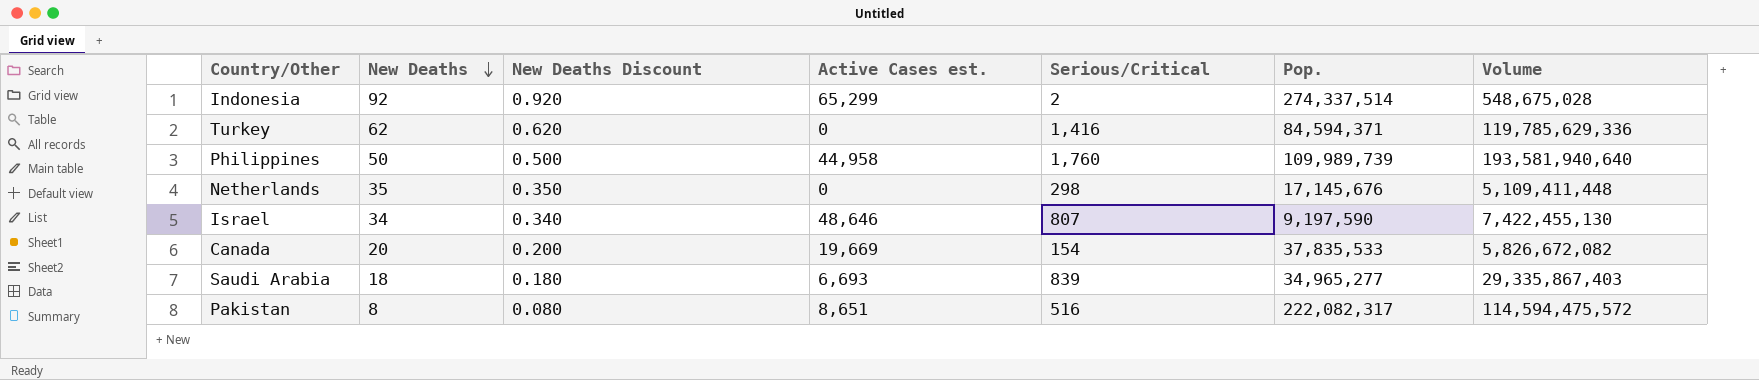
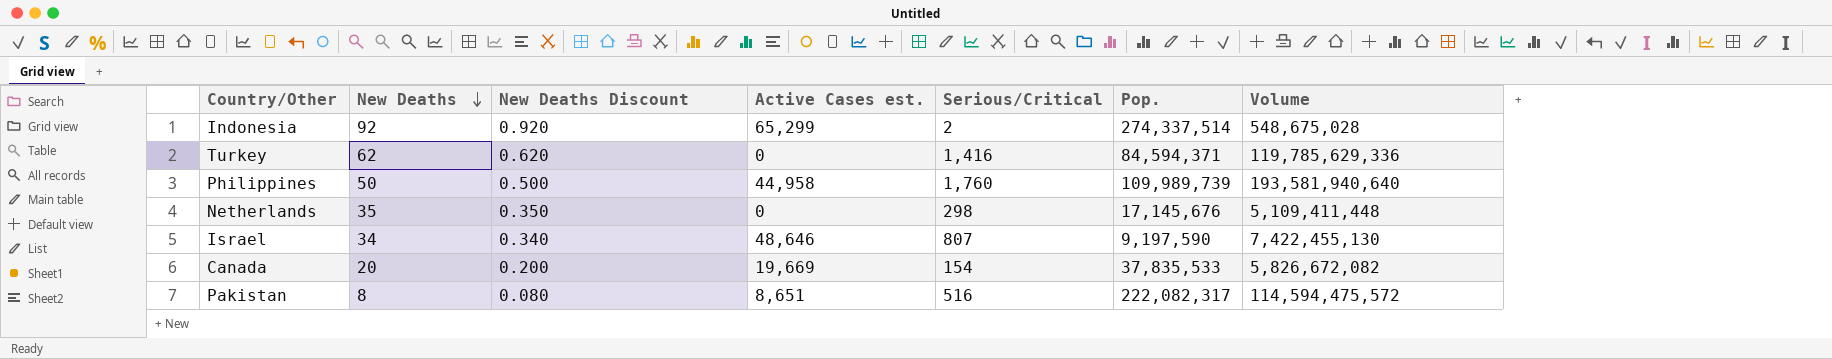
row Saudi Arabia: 18 | 0.180 | 6,693 | 839 | 34,965,277 | 29,335,867,403 -> none

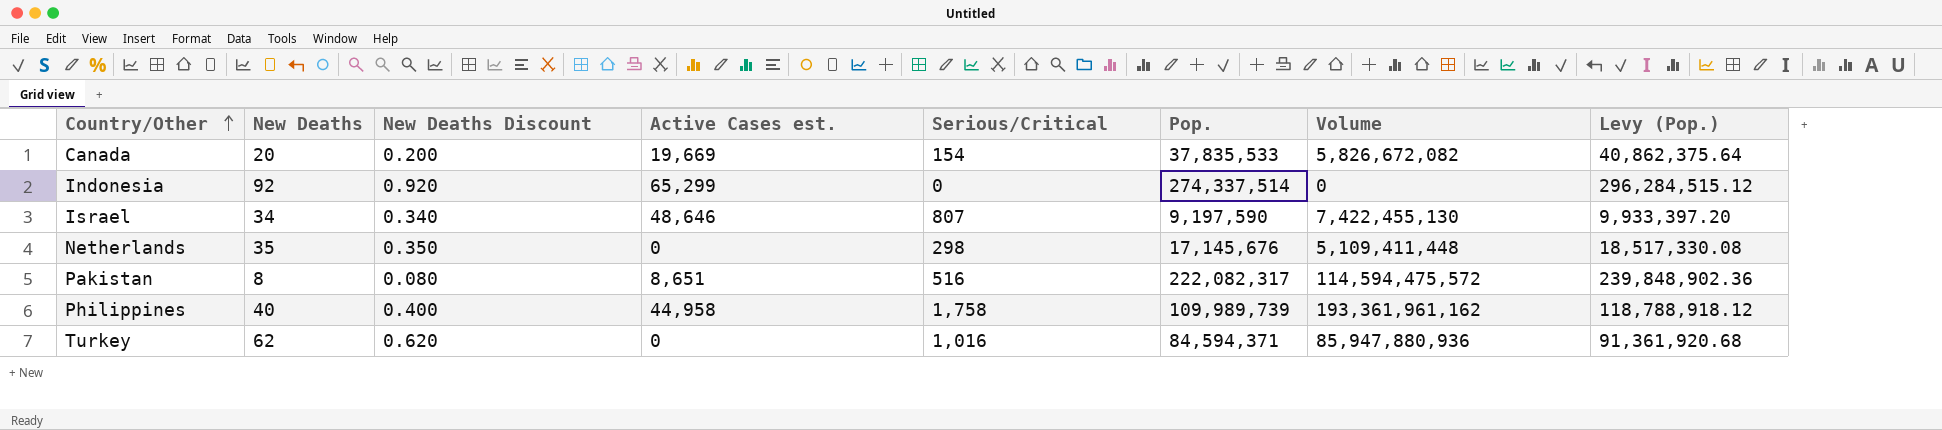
row order: New Deaths descending -> Country/Other ascending
column Levy (Pop.) | formula: none -> [Pop.] * 1.08
Indonesia | Serious/Critical: 2 -> 0
Indonesia | Volume: 548,675,028 -> 0
Philippines | New Deaths: 50 -> 40
Philippines | New Deaths Discount: 0.500 -> 0.400
Philippines | Serious/Critical: 1,760 -> 1,758
Philippines | Volume: 193,581,940,640 -> 193,361,961,162
Turkey | Serious/Critical: 1,416 -> 1,016
Turkey | Volume: 119,785,629,336 -> 85,947,880,936

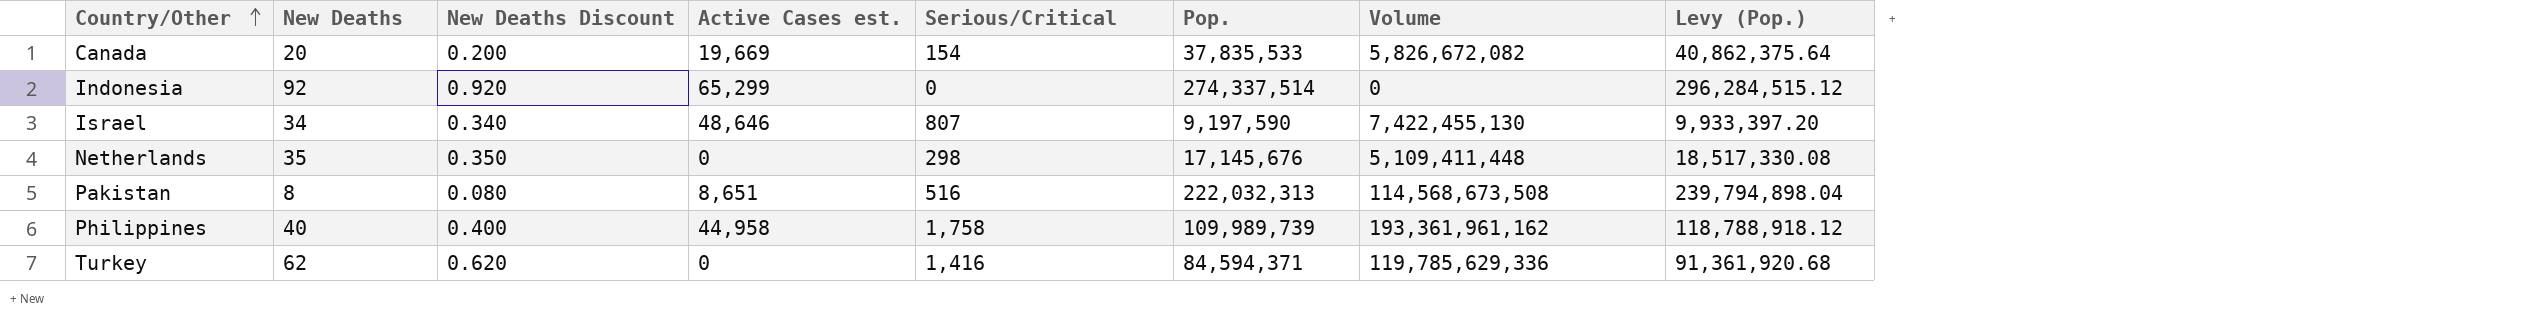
Pakistan | Pop.: 222,082,317 -> 222,032,313
Pakistan | Volume: 114,594,475,572 -> 114,568,673,508
Pakistan | Levy (Pop.): 239,848,902.36 -> 239,794,898.04
Turkey | Serious/Critical: 1,016 -> 1,416
Turkey | Volume: 85,947,880,936 -> 119,785,629,336

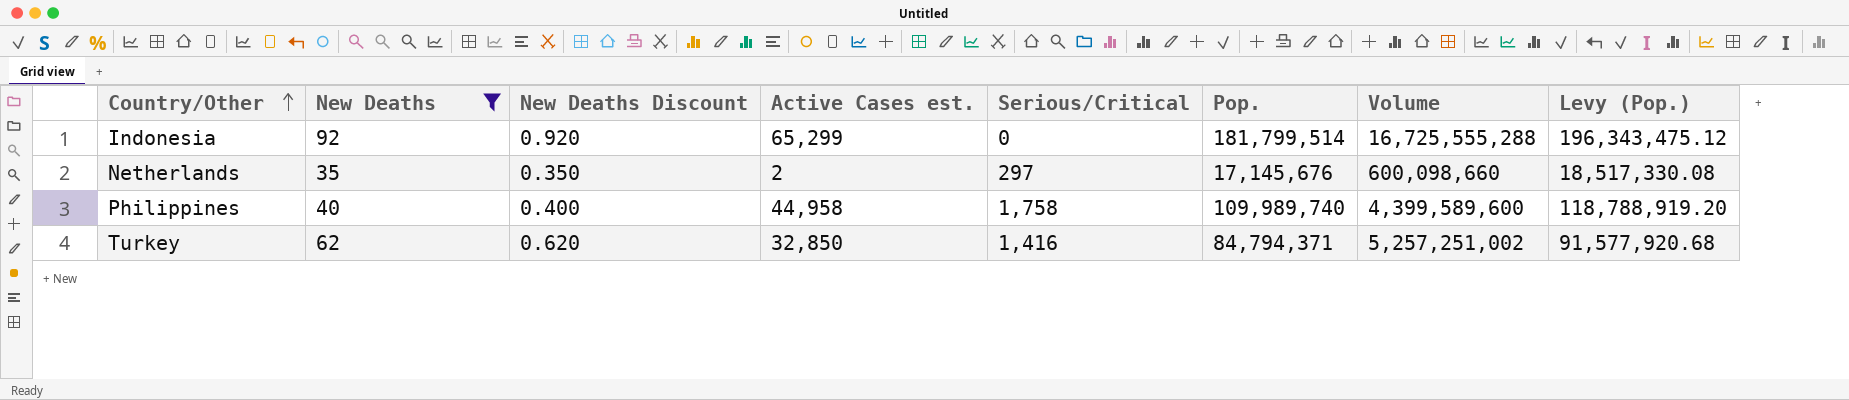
filter: none -> New Deaths >= 35
column Volume | formula: [Serious/Critical] * [Pop.] -> [New Deaths] * [Pop.]
Indonesia | Pop.: 274,337,514 -> 181,799,514
Indonesia | Levy (Pop.): 296,284,515.12 -> 196,343,475.12
Netherlands | Active Cases est.: 0 -> 2
Netherlands | Serious/Critical: 298 -> 297
Philippines | Pop.: 109,989,739 -> 109,989,740
Philippines | Levy (Pop.): 118,788,918.12 -> 118,788,919.20
Turkey | Active Cases est.: 0 -> 32,850
Turkey | Pop.: 84,594,371 -> 84,794,371
Turkey | Levy (Pop.): 91,361,920.68 -> 91,577,920.68

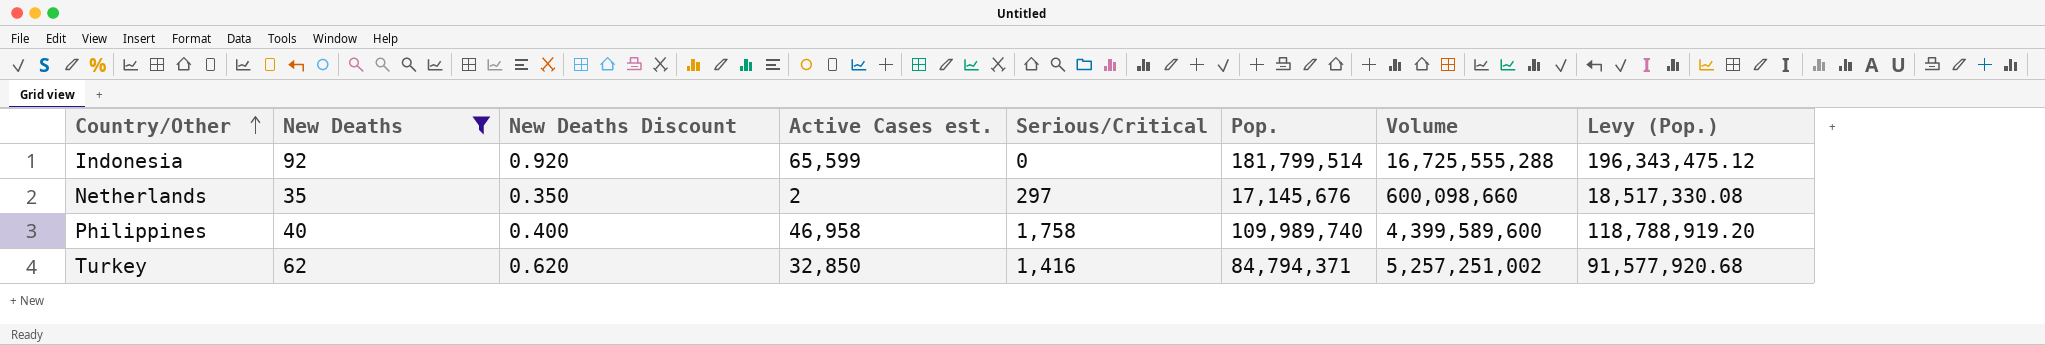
Indonesia | Active Cases est.: 65,299 -> 65,599
Philippines | Active Cases est.: 44,958 -> 46,958

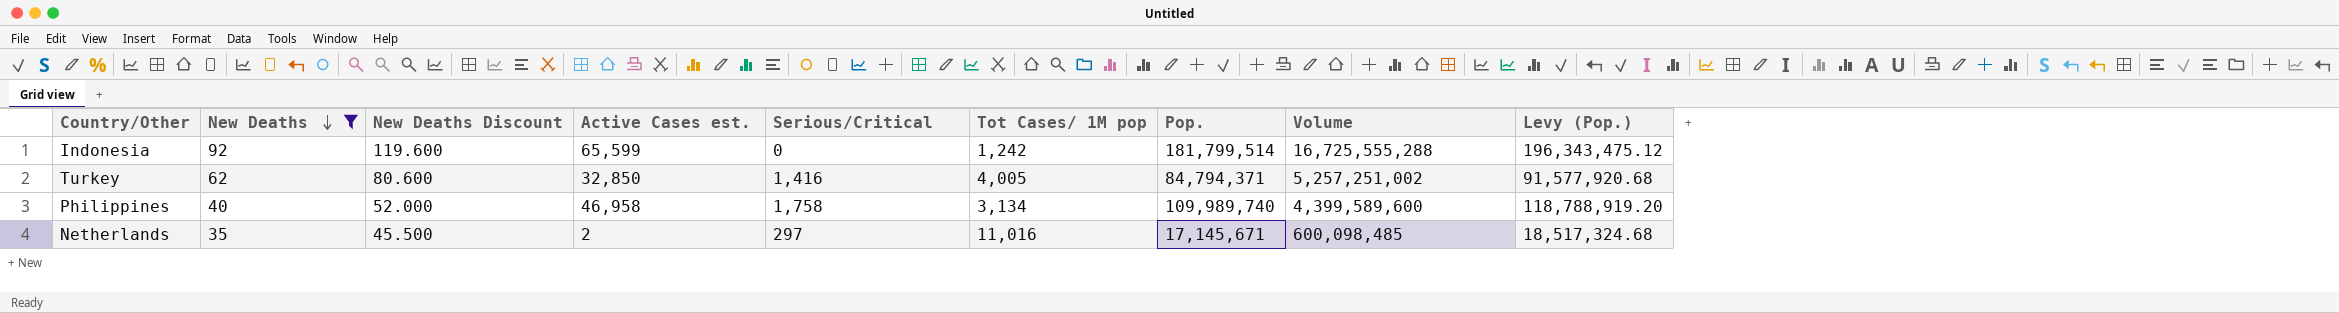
row order: Country/Other ascending -> New Deaths descending
column New Deaths Discount | formula: [New Deaths] * 0.01 -> [New Deaths] * 1.3
column Tot Cases/ 1M pop | position: none -> 6
Netherlands | Pop.: 17,145,676 -> 17,145,671
Netherlands | Volume: 600,098,660 -> 600,098,485
Netherlands | Levy (Pop.): 18,517,330.08 -> 18,517,324.68

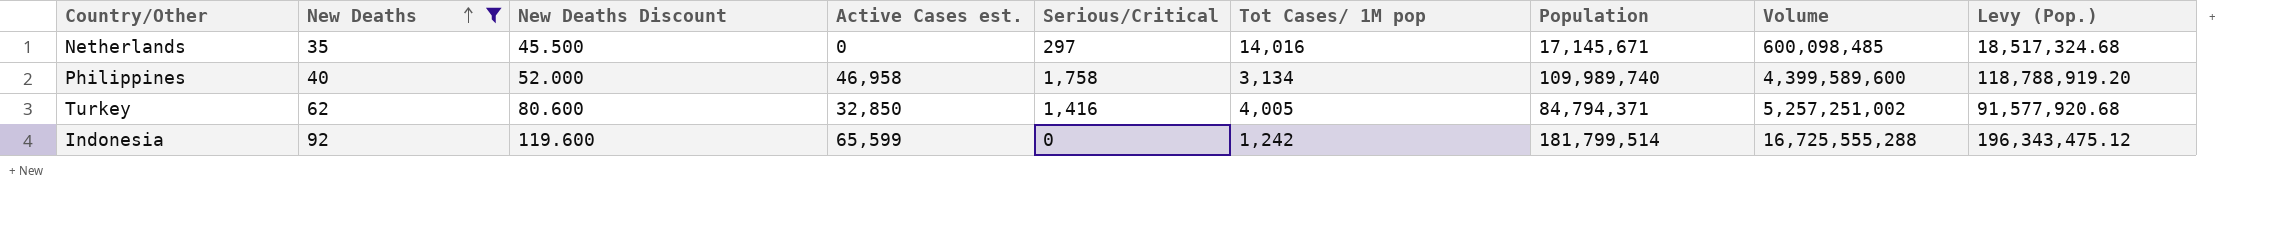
row order: New Deaths descending -> New Deaths ascending
column name: Pop. -> Population
Netherlands | Active Cases est.: 2 -> 0
Netherlands | Tot Cases/ 1M pop: 11,016 -> 14,016

